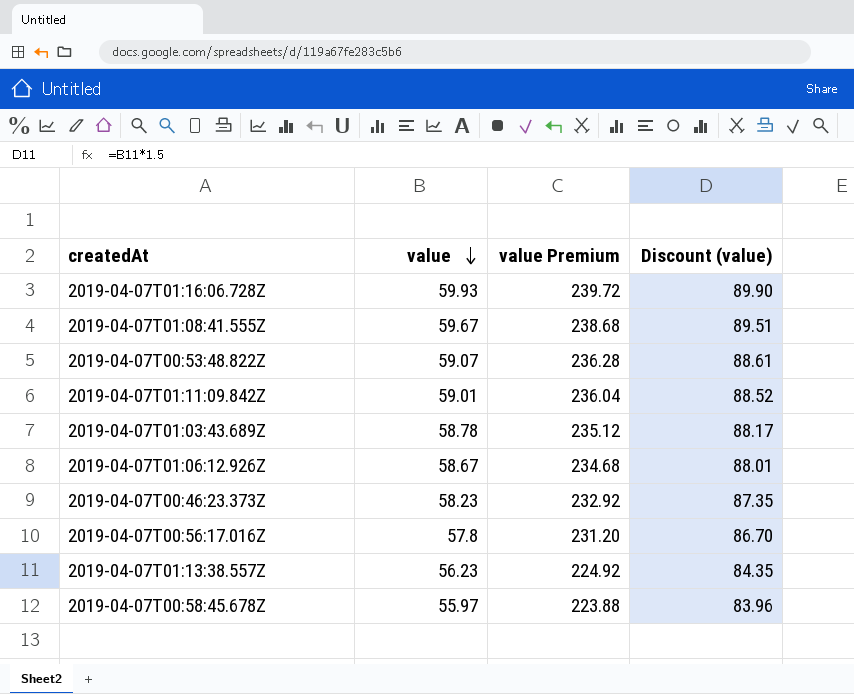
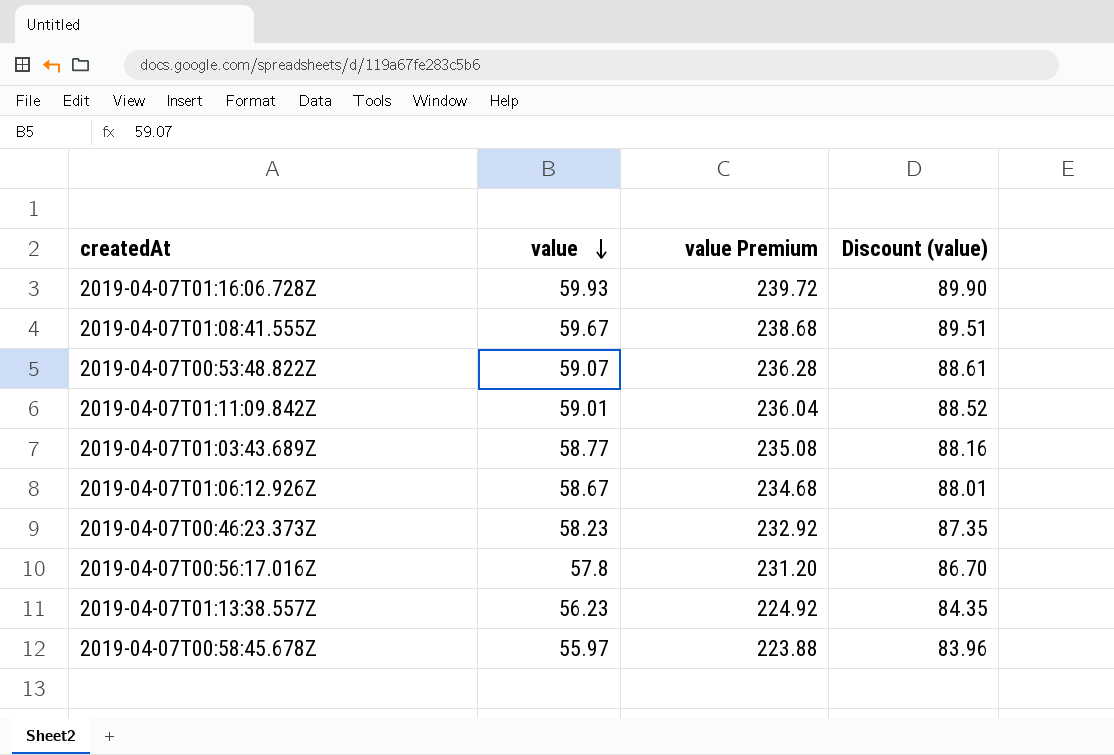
2019-04-07T01:03:43.689Z | value: 58.78 -> 58.77
2019-04-07T01:03:43.689Z | value Premium: 235.12 -> 235.08
2019-04-07T01:03:43.689Z | Discount (value): 88.17 -> 88.16

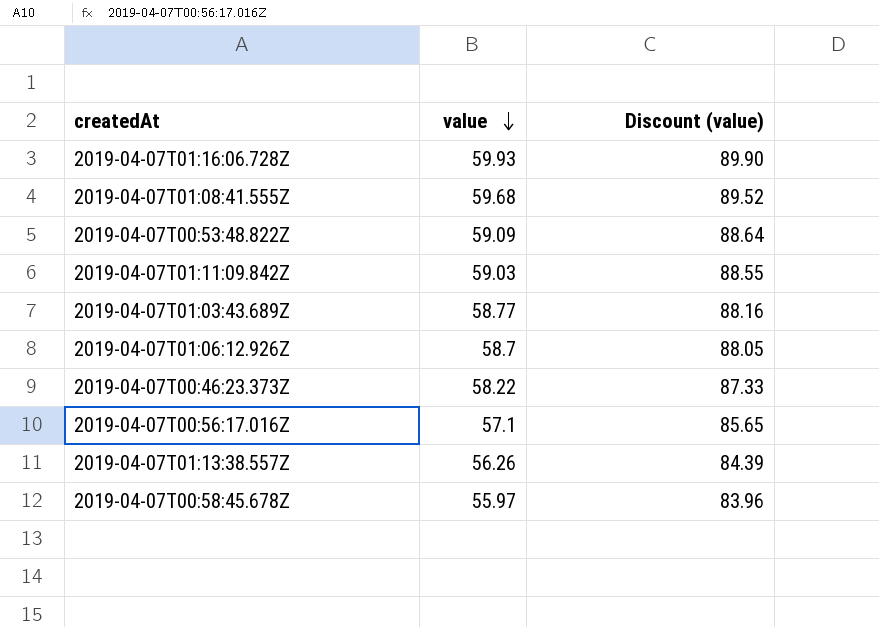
column value Premium | formula: [value] * 4 -> none
2019-04-07T01:08:41.555Z | value: 59.67 -> 59.68
2019-04-07T01:08:41.555Z | Discount (value): 89.51 -> 89.52
2019-04-07T00:53:48.822Z | value: 59.07 -> 59.09
2019-04-07T00:53:48.822Z | Discount (value): 88.61 -> 88.64
2019-04-07T01:11:09.842Z | value: 59.01 -> 59.03
2019-04-07T01:11:09.842Z | Discount (value): 88.52 -> 88.55
2019-04-07T01:06:12.926Z | value: 58.67 -> 58.7
2019-04-07T01:06:12.926Z | Discount (value): 88.01 -> 88.05
2019-04-07T00:46:23.373Z | value: 58.23 -> 58.22
2019-04-07T00:46:23.373Z | Discount (value): 87.35 -> 87.33
2019-04-07T00:56:17.016Z | value: 57.8 -> 57.1
2019-04-07T00:56:17.016Z | Discount (value): 86.70 -> 85.65
2019-04-07T01:13:38.557Z | value: 56.23 -> 56.26
2019-04-07T01:13:38.557Z | Discount (value): 84.35 -> 84.39

